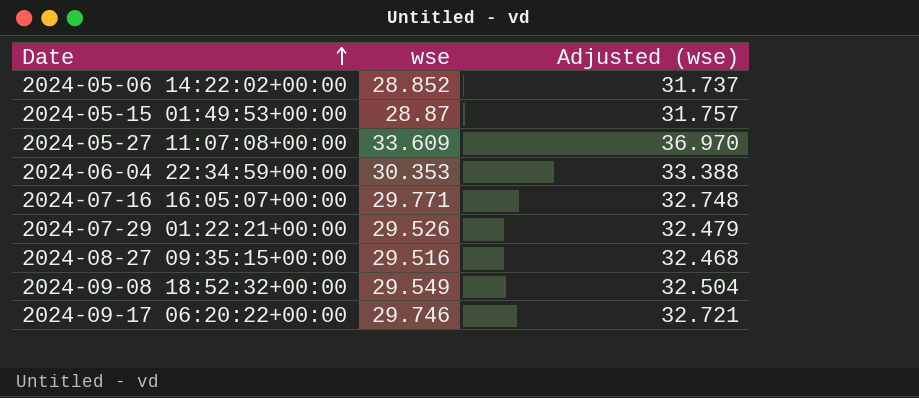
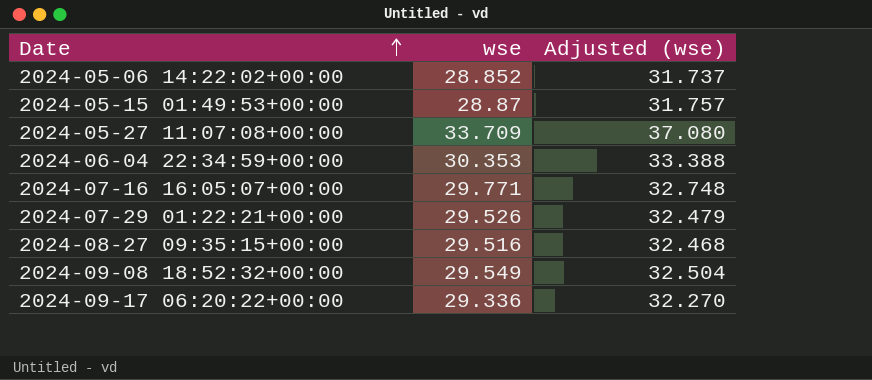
2024-05-27 11:07:08+00:00 | wse: 33.609 -> 33.709
2024-05-27 11:07:08+00:00 | Adjusted (wse): 36.970 -> 37.080
2024-09-17 06:20:22+00:00 | wse: 29.746 -> 29.336
2024-09-17 06:20:22+00:00 | Adjusted (wse): 32.721 -> 32.270

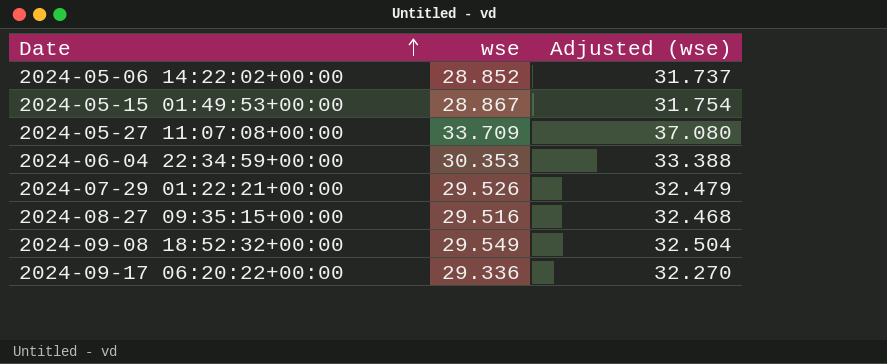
row 2024-07-16 16:05:07+00:00: 29.771 | 32.748 -> none
2024-05-15 01:49:53+00:00 | wse: 28.87 -> 28.867
2024-05-15 01:49:53+00:00 | Adjusted (wse): 31.757 -> 31.754

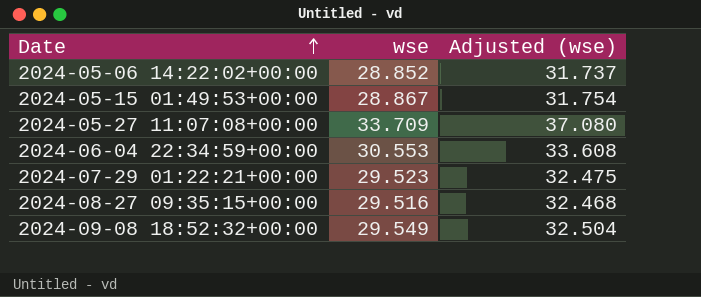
row 2024-09-17 06:20:22+00:00: 29.336 | 32.270 -> none
2024-06-04 22:34:59+00:00 | wse: 30.353 -> 30.553
2024-06-04 22:34:59+00:00 | Adjusted (wse): 33.388 -> 33.608
2024-07-29 01:22:21+00:00 | wse: 29.526 -> 29.523
2024-07-29 01:22:21+00:00 | Adjusted (wse): 32.479 -> 32.475

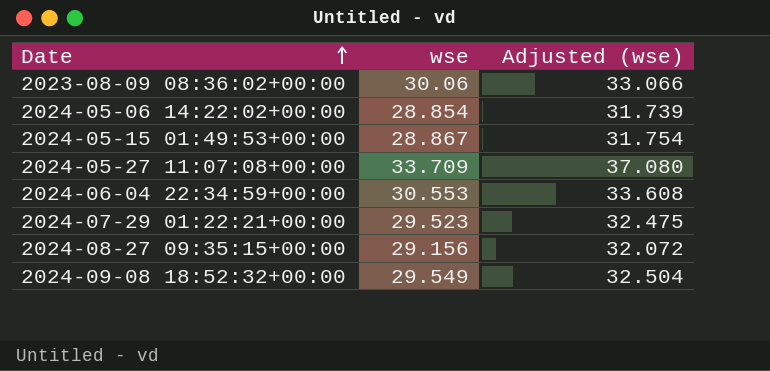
row 2023-08-09 08:36:02+00:00: none -> 30.06 | 33.066
2024-05-06 14:22:02+00:00 | wse: 28.852 -> 28.854
2024-05-06 14:22:02+00:00 | Adjusted (wse): 31.737 -> 31.739
2024-08-27 09:35:15+00:00 | wse: 29.516 -> 29.156
2024-08-27 09:35:15+00:00 | Adjusted (wse): 32.468 -> 32.072

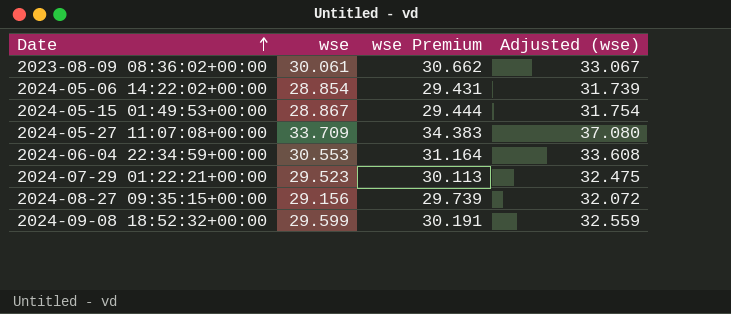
column wse Premium | formula: none -> [wse] * 1.02
2023-08-09 08:36:02+00:00 | wse: 30.06 -> 30.061
2023-08-09 08:36:02+00:00 | Adjusted (wse): 33.066 -> 33.067
2024-09-08 18:52:32+00:00 | wse: 29.549 -> 29.599
2024-09-08 18:52:32+00:00 | Adjusted (wse): 32.504 -> 32.559

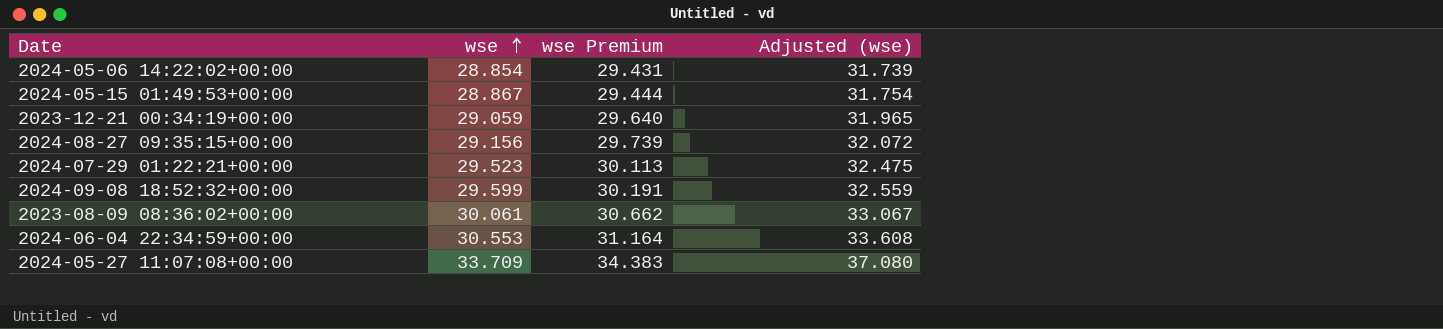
row order: Date ascending -> wse ascending
row 2023-12-21 00:34:19+00:00: none -> 29.059 | 29.640 | 31.965

